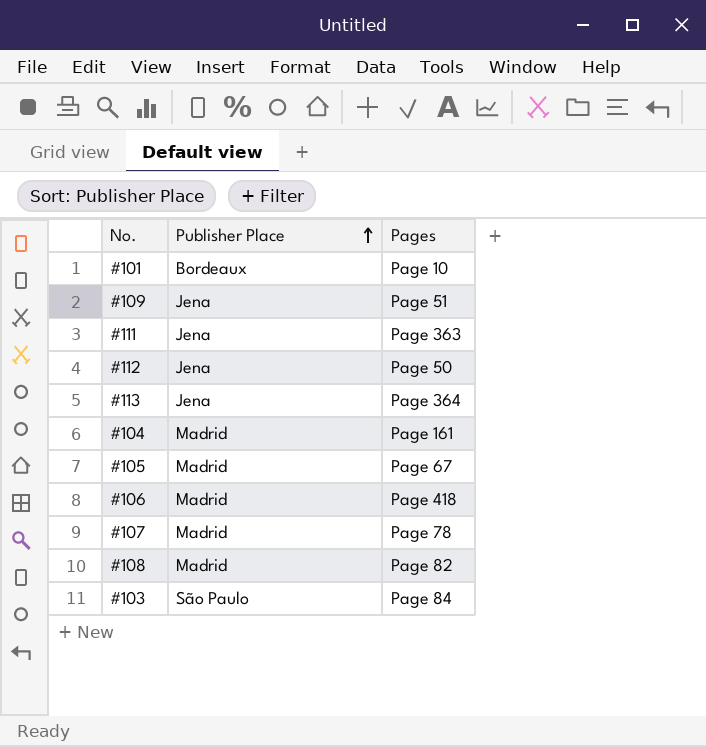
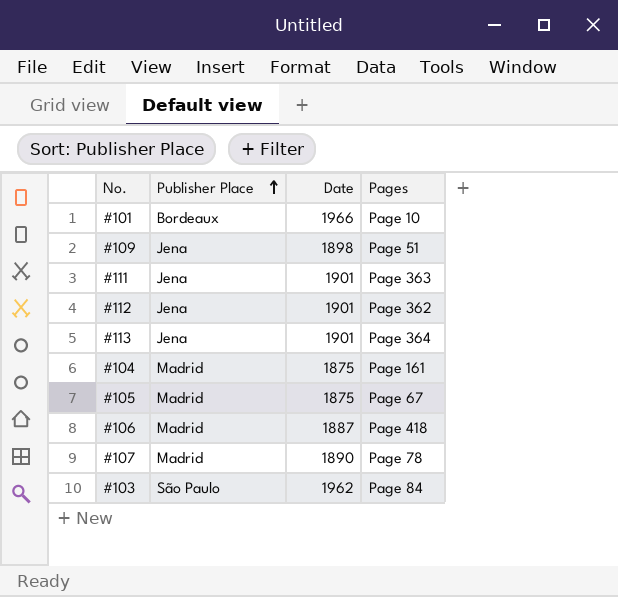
column Date | position: none -> 3
row #108: Madrid | Page 82 -> none
#112 | Pages: Page 50 -> Page 362

